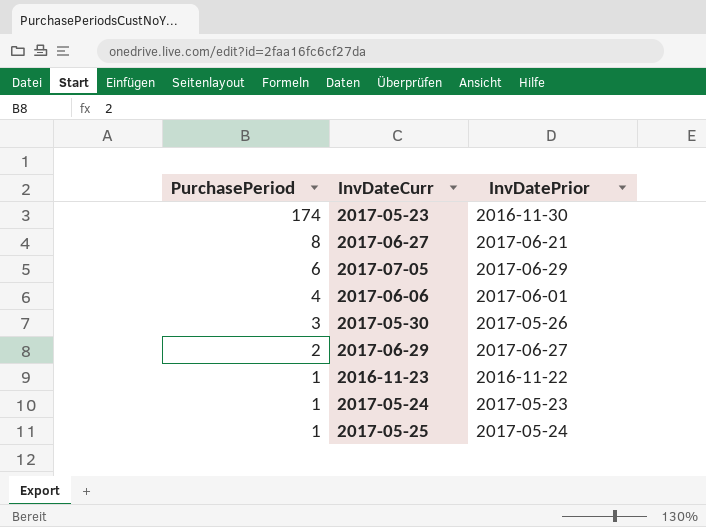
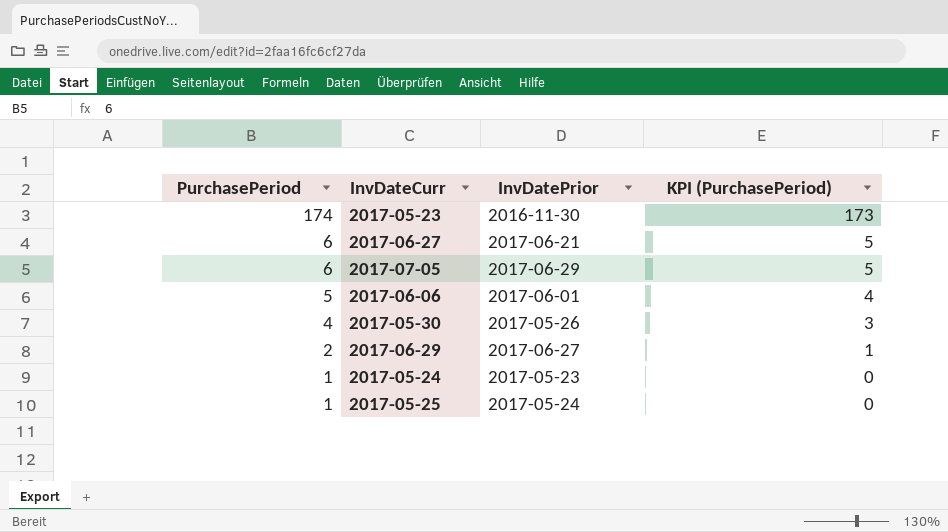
column KPI (PurchasePeriod) | formula: none -> [PurchasePeriod] - 1
row 2016-11-23: 1 | 2016-11-22 -> none
2017-06-27 | PurchasePeriod: 8 -> 6
2017-06-06 | PurchasePeriod: 4 -> 5
2017-05-30 | PurchasePeriod: 3 -> 4

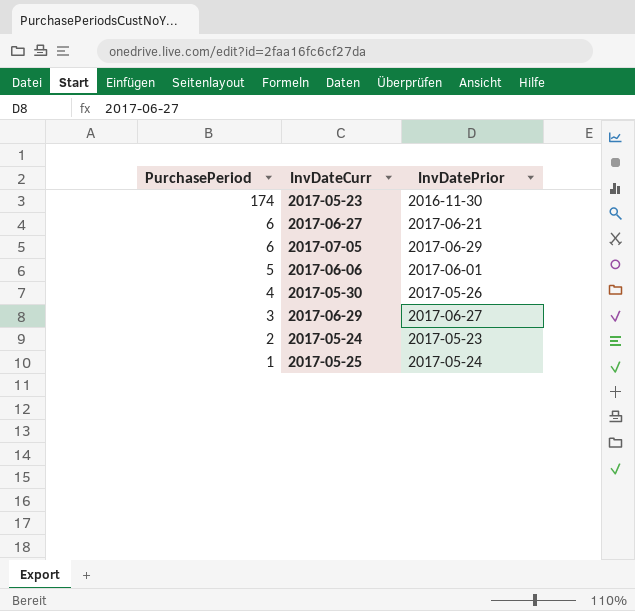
column KPI (PurchasePeriod) | formula: [PurchasePeriod] - 1 -> none
2017-06-29 | PurchasePeriod: 2 -> 3
2017-05-24 | PurchasePeriod: 1 -> 2

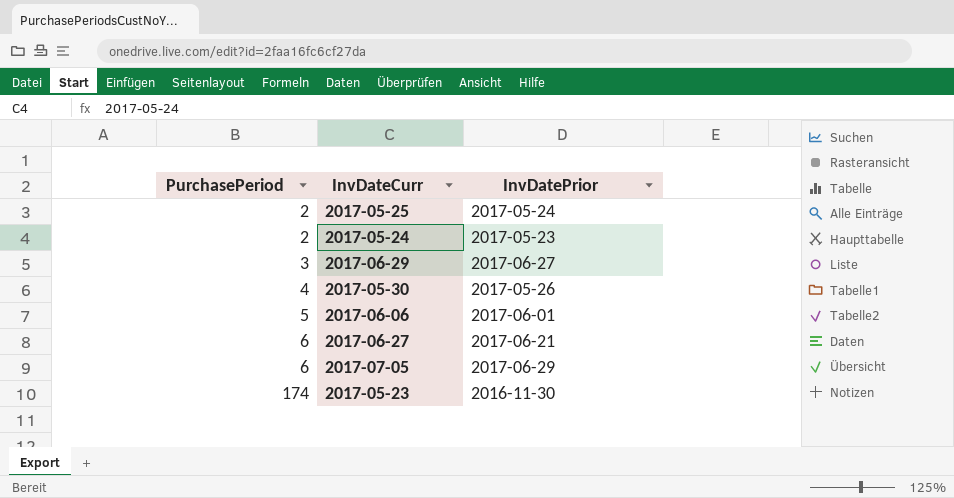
row order: PurchasePeriod descending -> PurchasePeriod ascending
2017-05-25 | PurchasePeriod: 1 -> 2

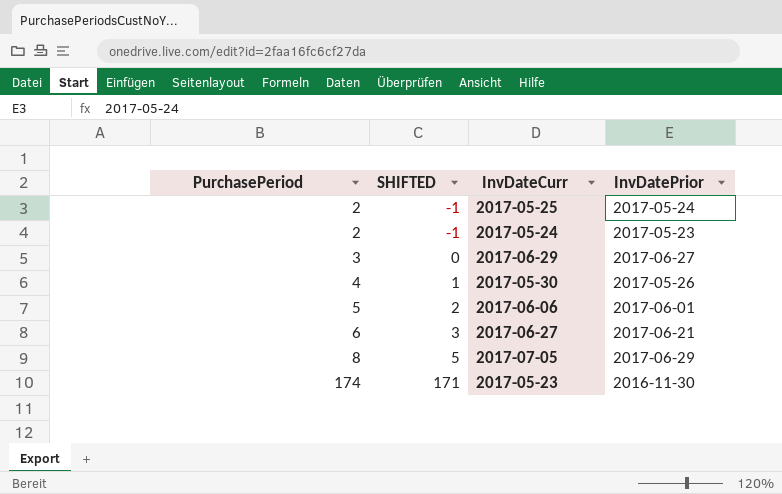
column SHIFTED | formula: none -> [PurchasePeriod] - 3
2017-07-05 | PurchasePeriod: 6 -> 8

